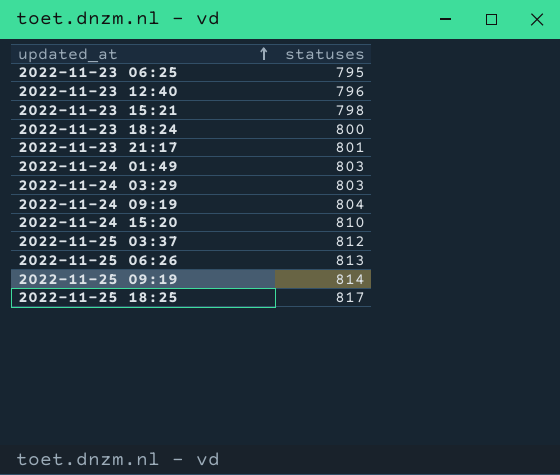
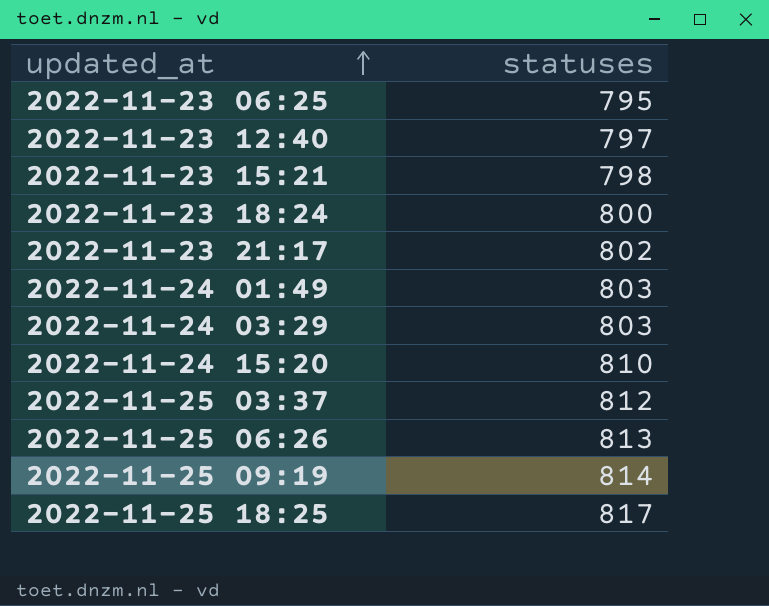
row 2022-11-24 09:19: 804 -> none
2022-11-23 12:40 | statuses: 796 -> 797
2022-11-23 21:17 | statuses: 801 -> 802

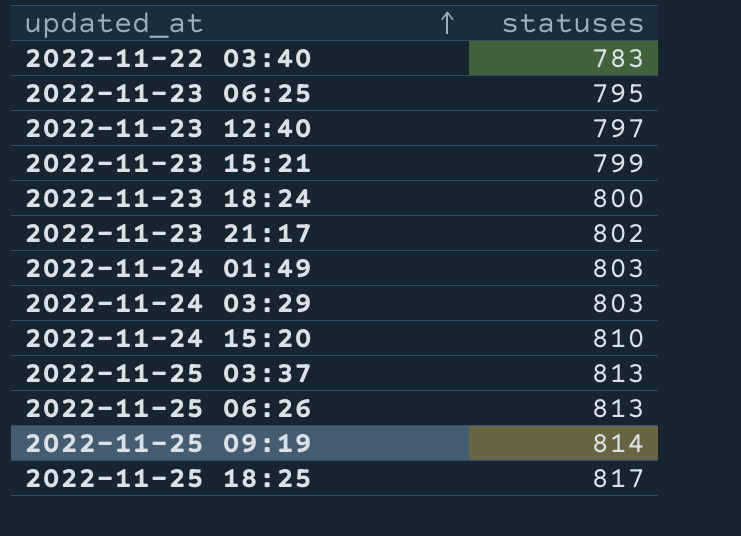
row 2022-11-22 03:40: none -> 783
2022-11-23 15:21 | statuses: 798 -> 799
2022-11-25 03:37 | statuses: 812 -> 813

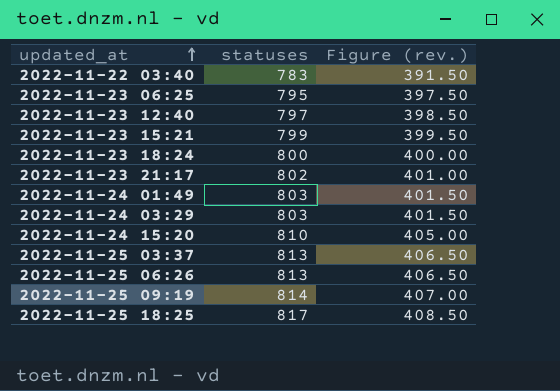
column Figure (rev.) | formula: none -> [statuses] * 0.5

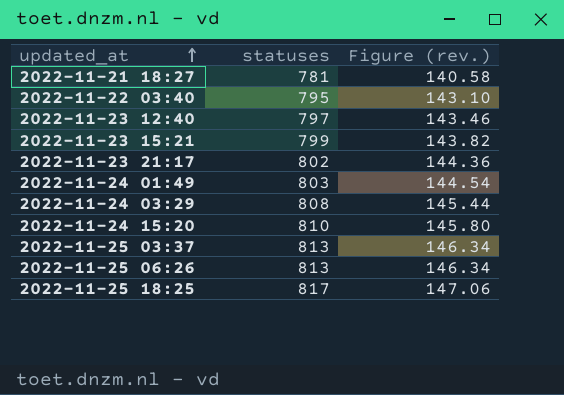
column Figure (rev.) | formula: [statuses] * 0.5 -> [statuses] * 0.18
row 2022-11-23 06:25: 795 | 397.50 -> none
row 2022-11-23 18:24: 800 | 400.00 -> none
row 2022-11-25 09:19: 814 | 407.00 -> none
row 2022-11-21 18:27: none -> 781 | 140.58
2022-11-22 03:40 | statuses: 783 -> 795
2022-11-24 03:29 | statuses: 803 -> 808

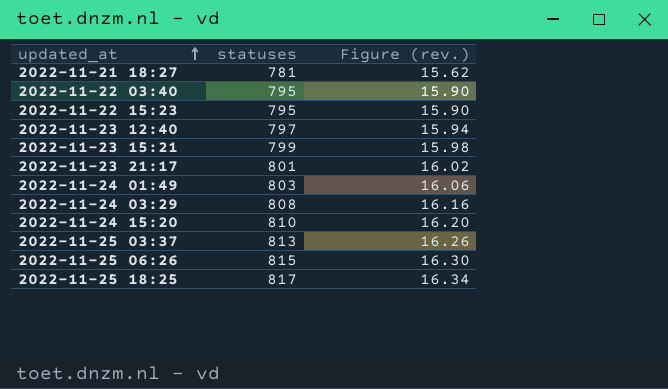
column Figure (rev.) | formula: [statuses] * 0.18 -> [statuses] * 0.02
row 2022-11-22 15:23: none -> 795 | 15.90
2022-11-23 21:17 | statuses: 802 -> 801
2022-11-25 06:26 | statuses: 813 -> 815

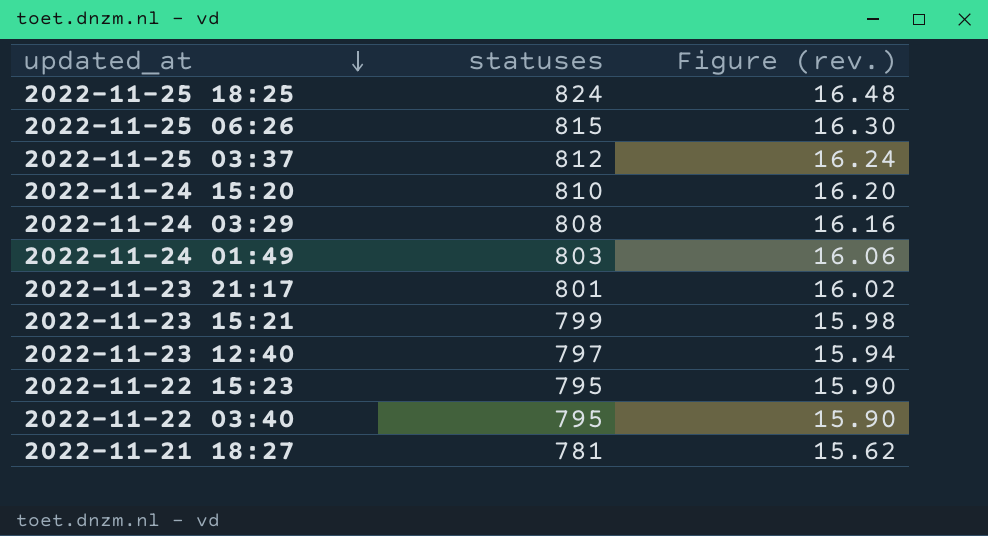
row order: updated_at ascending -> updated_at descending
2022-11-25 18:25 | statuses: 817 -> 824
2022-11-25 18:25 | Figure (rev.): 16.34 -> 16.48
2022-11-25 03:37 | statuses: 813 -> 812
2022-11-25 03:37 | Figure (rev.): 16.26 -> 16.24

